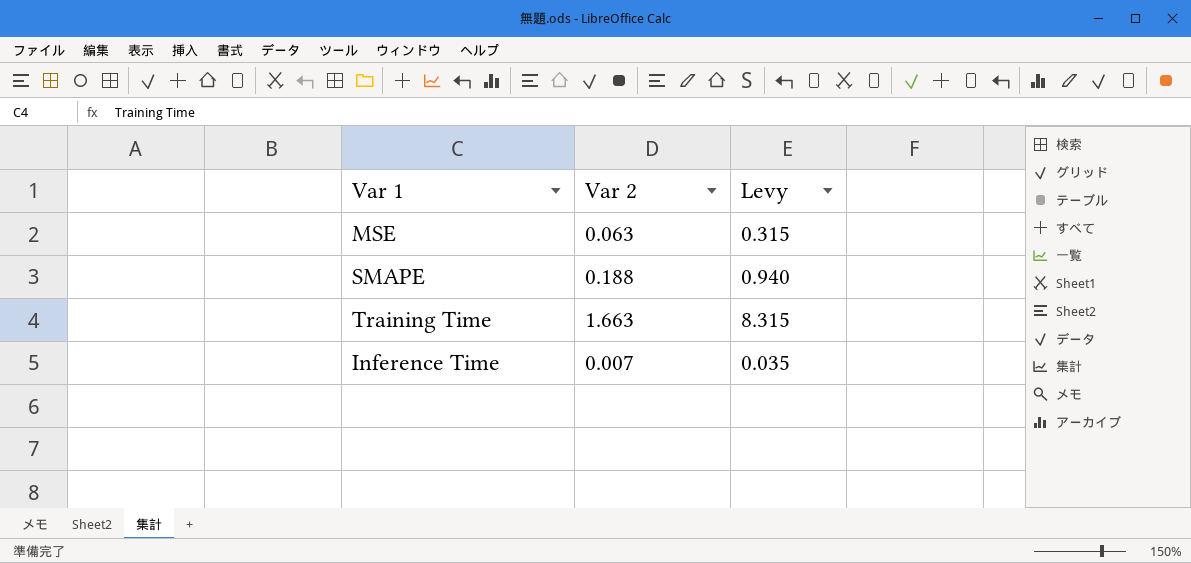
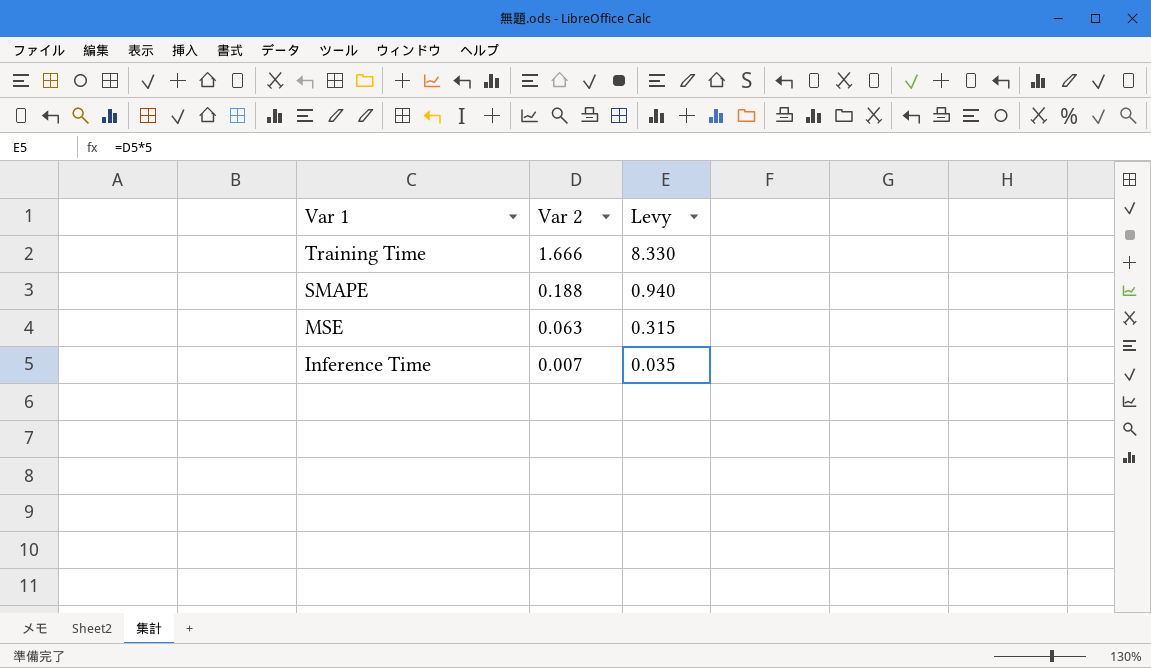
row order: none -> Var 1 descending
Training Time | Var 2: 1.663 -> 1.666
Training Time | Levy: 8.315 -> 8.330

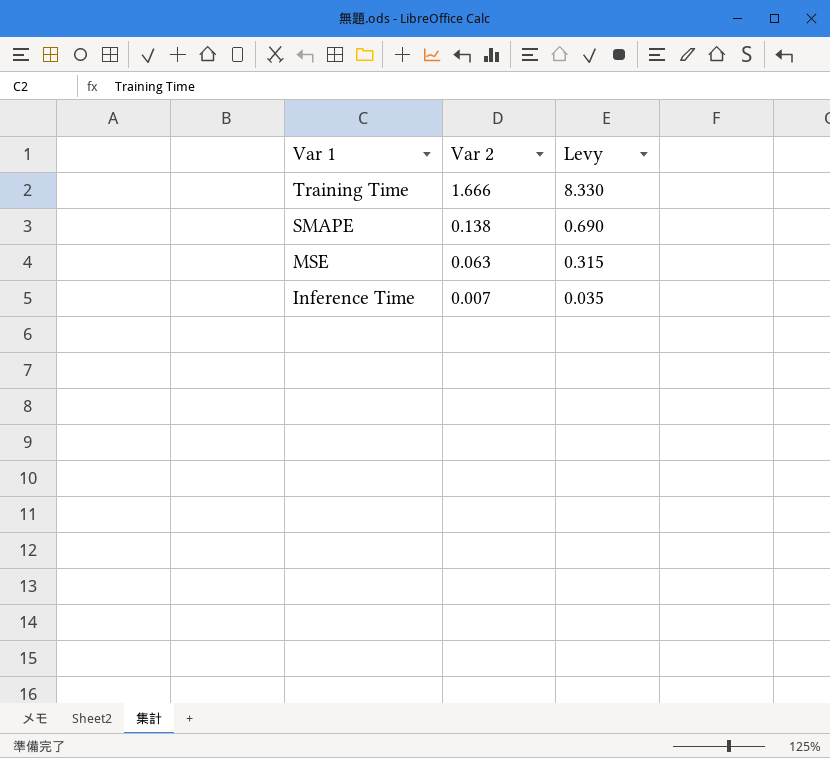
SMAPE | Var 2: 0.188 -> 0.138
SMAPE | Levy: 0.940 -> 0.690

